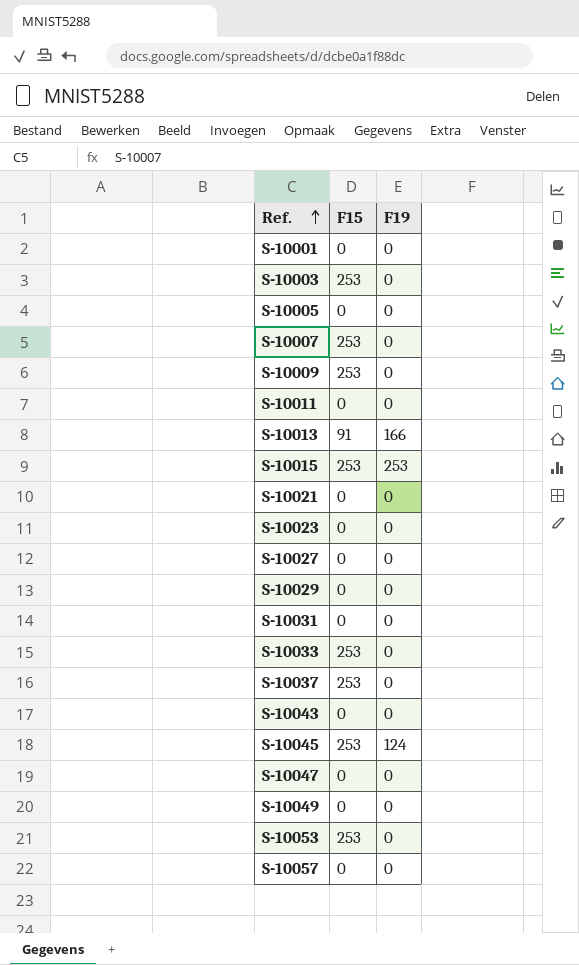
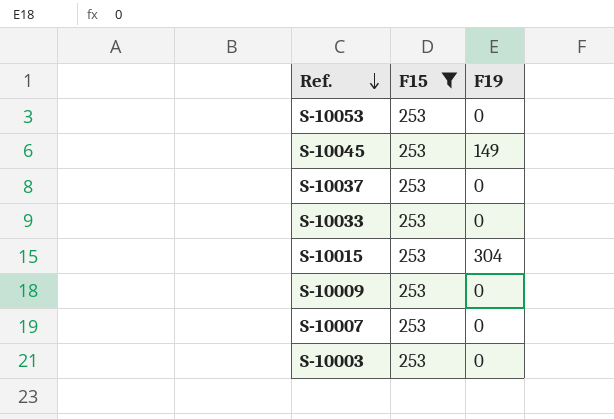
filter: none -> F15 = 253
row order: Ref. ascending -> Ref. descending
S-10045 | F19: 124 -> 149
S-10015 | F19: 253 -> 304

